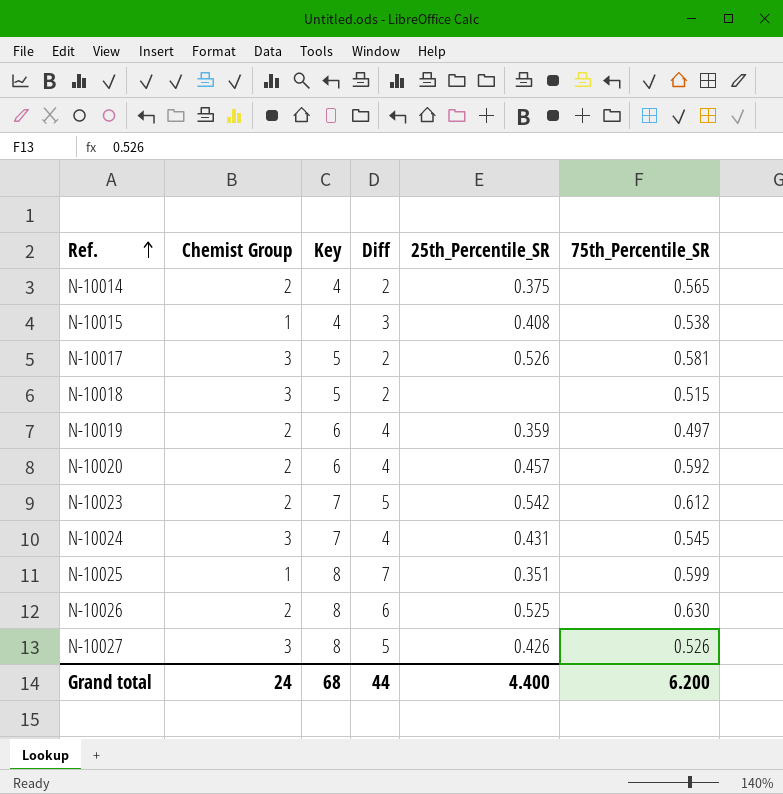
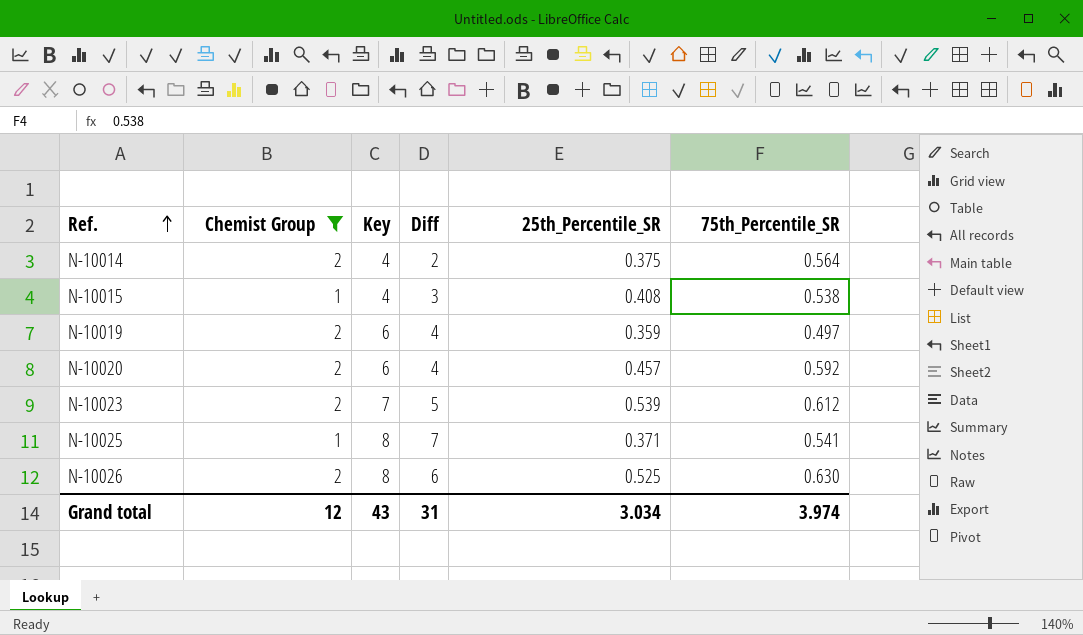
filter: none -> Chemist Group != 3
N-10014 | 75th_Percentile_SR: 0.565 -> 0.564
N-10023 | 25th_Percentile_SR: 0.542 -> 0.539
N-10025 | 25th_Percentile_SR: 0.351 -> 0.371
N-10025 | 75th_Percentile_SR: 0.599 -> 0.541
Grand total | Chemist Group: 24 -> 12
Grand total | Key: 68 -> 43
Grand total | Diff: 44 -> 31
Grand total | 25th_Percentile_SR: 4.400 -> 3.034
Grand total | 75th_Percentile_SR: 6.200 -> 3.974

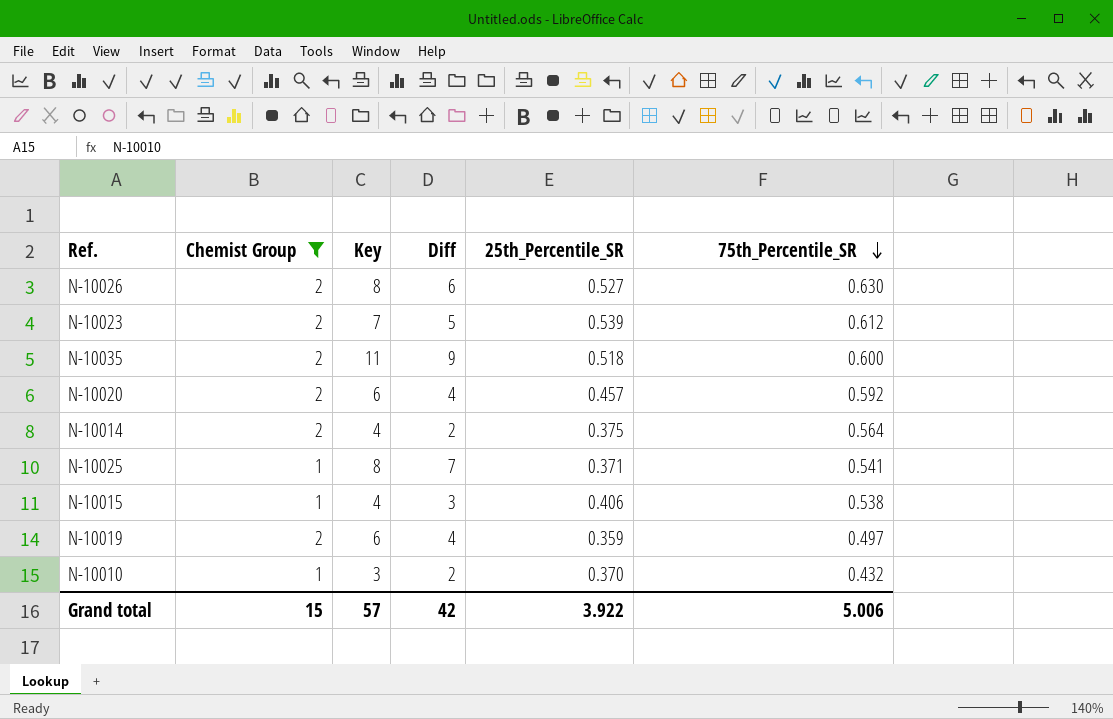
row order: Ref. ascending -> 75th_Percentile_SR descending
N-10026 | 25th_Percentile_SR: 0.525 -> 0.527
row N-10035: none -> 2 | 11 | 9 | 0.518 | 0.600
N-10015 | 25th_Percentile_SR: 0.408 -> 0.406
row N-10010: none -> 1 | 3 | 2 | 0.370 | 0.432
Grand total | Chemist Group: 12 -> 15
Grand total | Key: 43 -> 57
Grand total | Diff: 31 -> 42
Grand total | 25th_Percentile_SR: 3.034 -> 3.922
Grand total | 75th_Percentile_SR: 3.974 -> 5.006

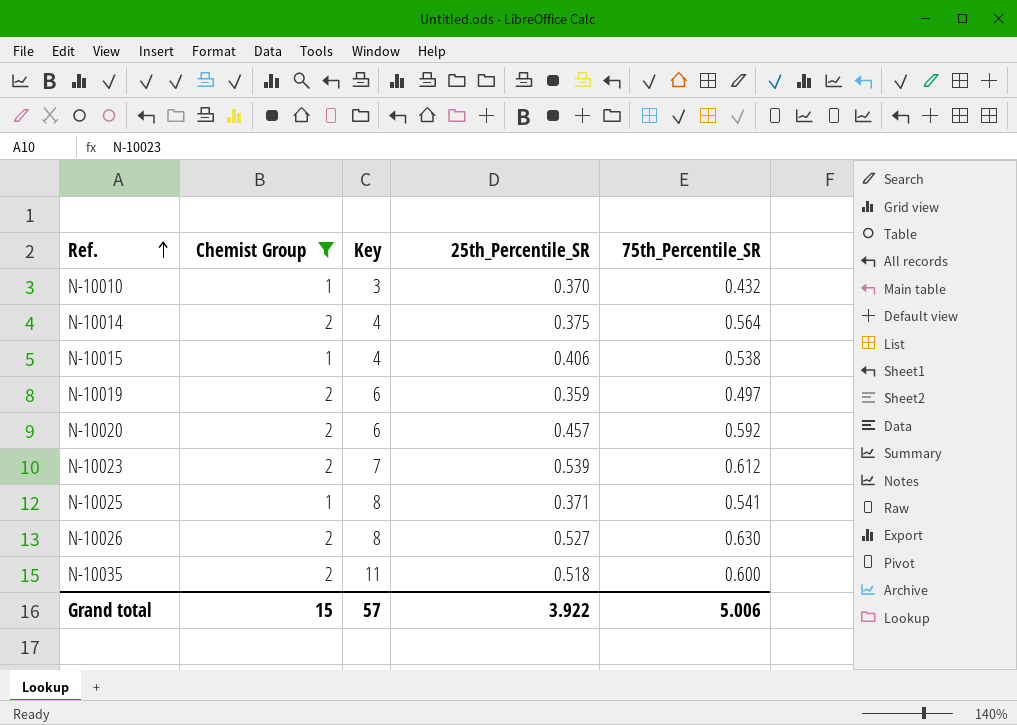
row order: 75th_Percentile_SR descending -> Ref. ascending
column Diff | formula: [Key] - [Chemist Group] -> none

